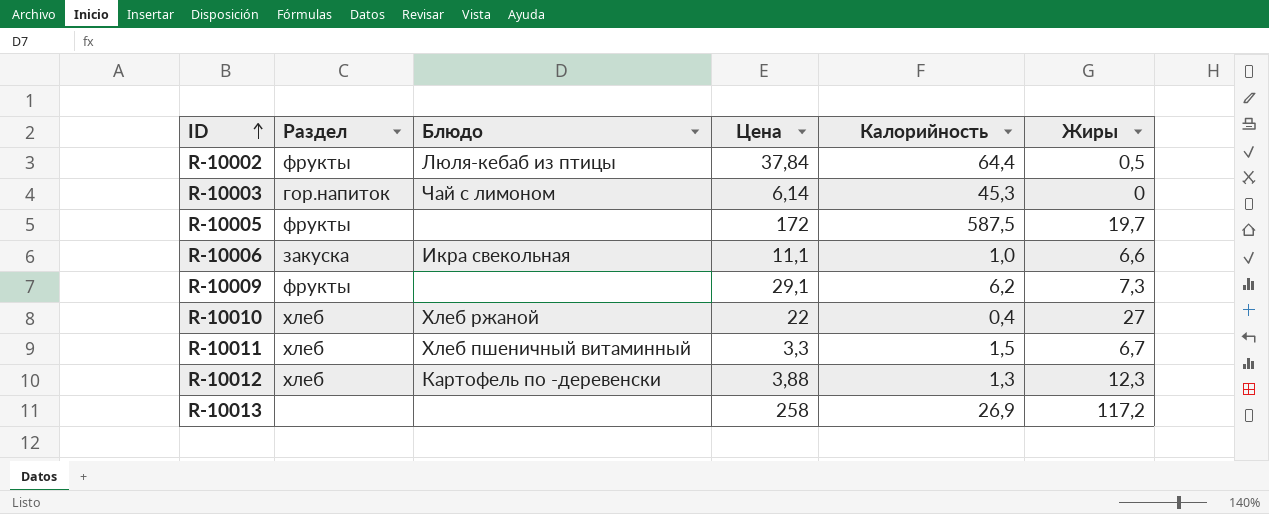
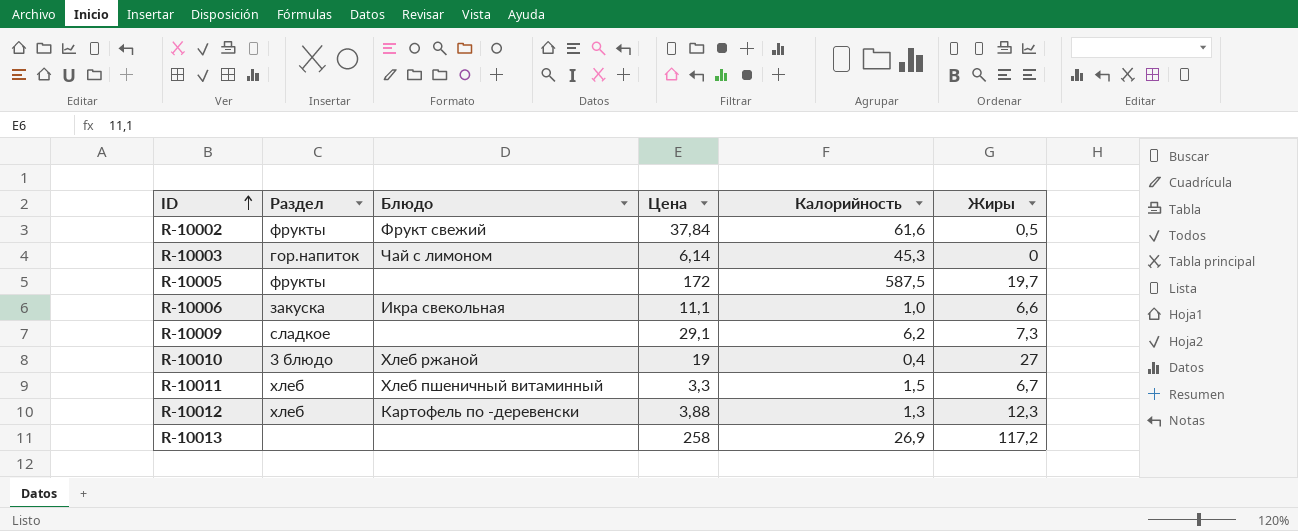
R-10002 | Блюдо: Люля-кебаб из птицы -> Фрукт свежий
R-10002 | Калорийность: 64,4 -> 61,6
R-10009 | Раздел: фрукты -> сладкое
R-10010 | Раздел: хлеб -> 3 блюдо
R-10010 | Цена: 22 -> 19

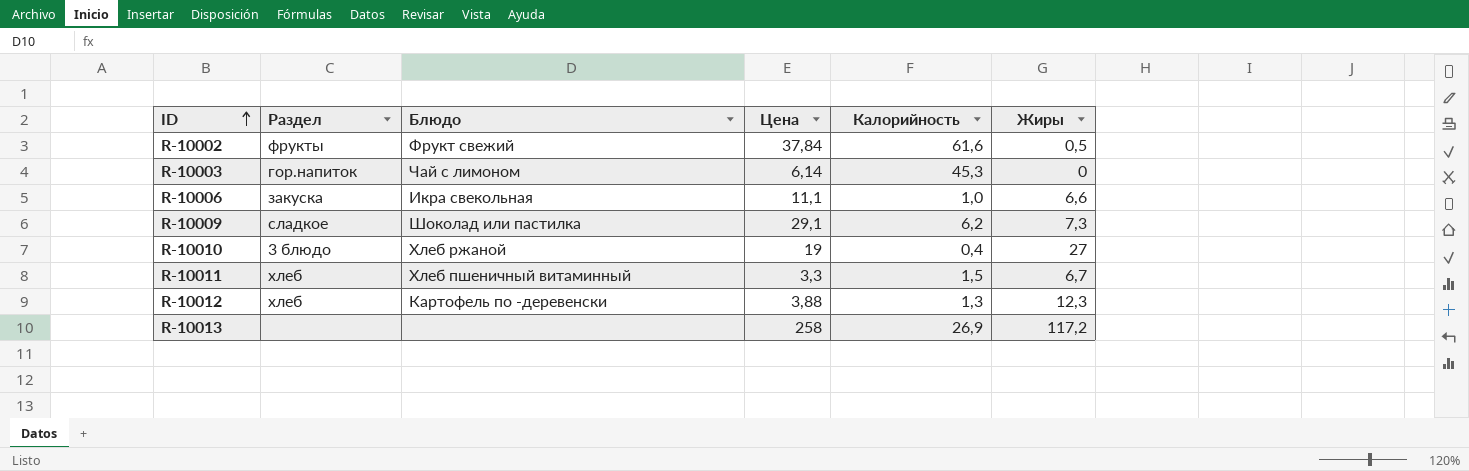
row R-10005: фрукты | none | 172 | 587,5 | 19,7 -> none
R-10009 | Блюдо: none -> Шоколад или пастилка

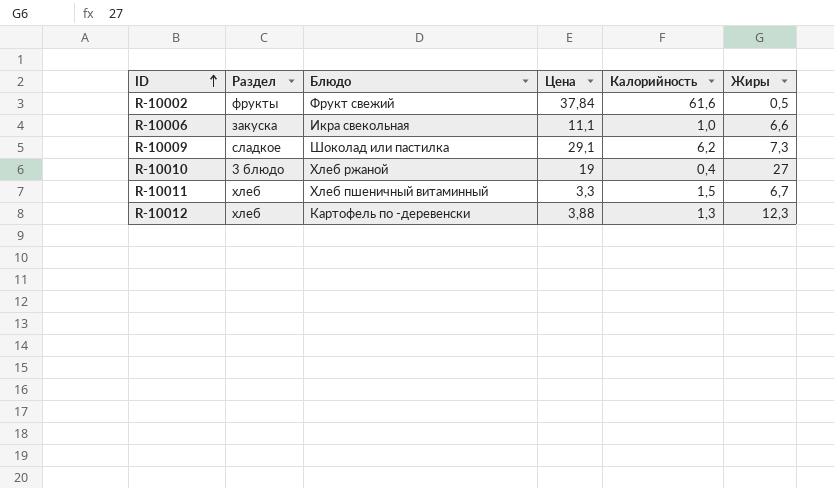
row R-10003: гор.напиток | Чай с лимоном | 6,14 | 45,3 | 0 -> none
row R-10013: none | none | 258 | 26,9 | 117,2 -> none

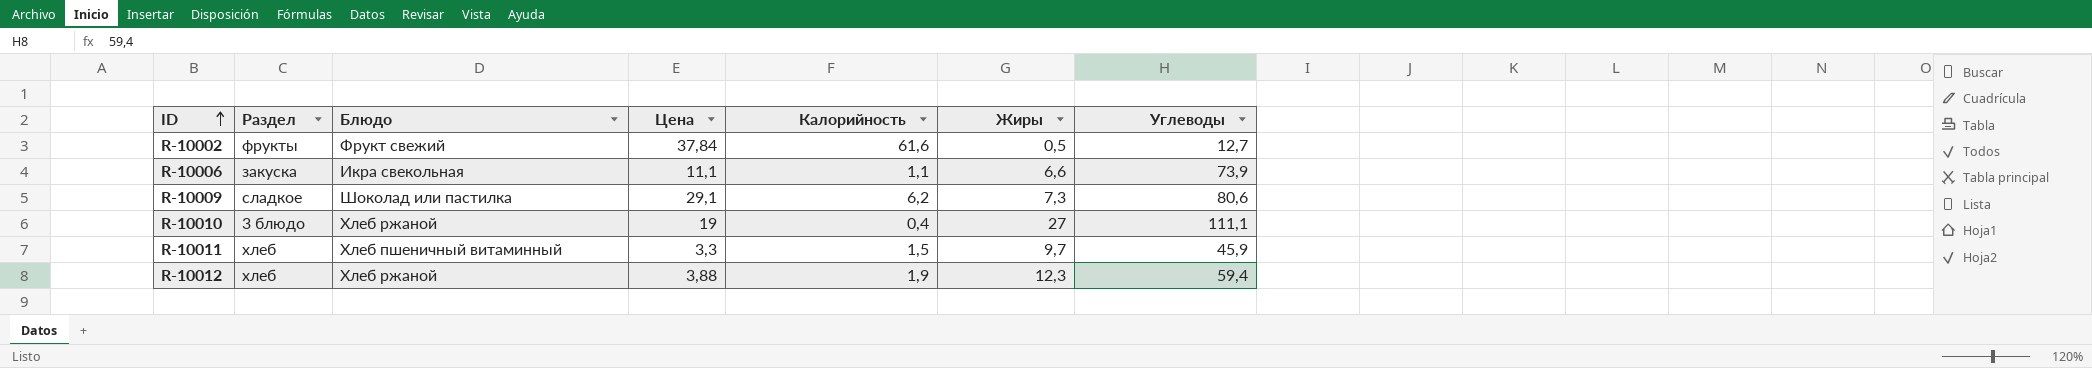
column Углеводы | position: none -> 7
R-10006 | Калорийность: 1,0 -> 1,1
R-10011 | Жиры: 6,7 -> 9,7
R-10012 | Блюдо: Картофель по -деревенски -> Хлеб ржаной
R-10012 | Калорийность: 1,3 -> 1,9

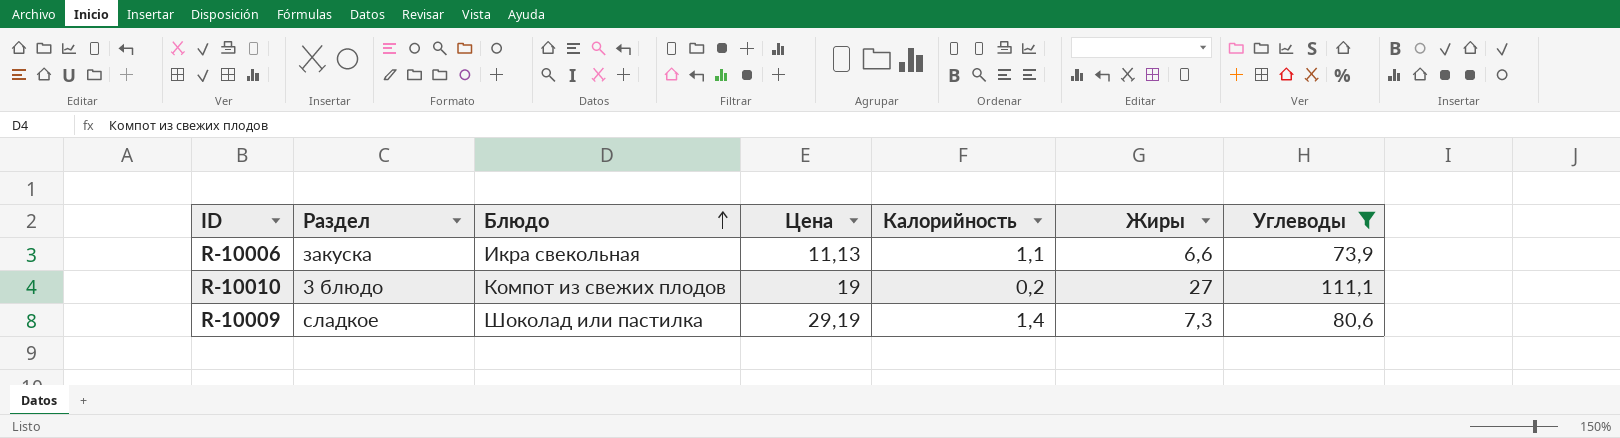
filter: none -> Углеводы >= 73,9
row order: ID ascending -> Блюдо ascending
R-10006 | Цена: 11,1 -> 11,13
R-10010 | Блюдо: Хлеб ржаной -> Компот из свежих плодов
R-10010 | Калорийность: 0,4 -> 0,2
R-10009 | Цена: 29,1 -> 29,19
R-10009 | Калорийность: 6,2 -> 1,4

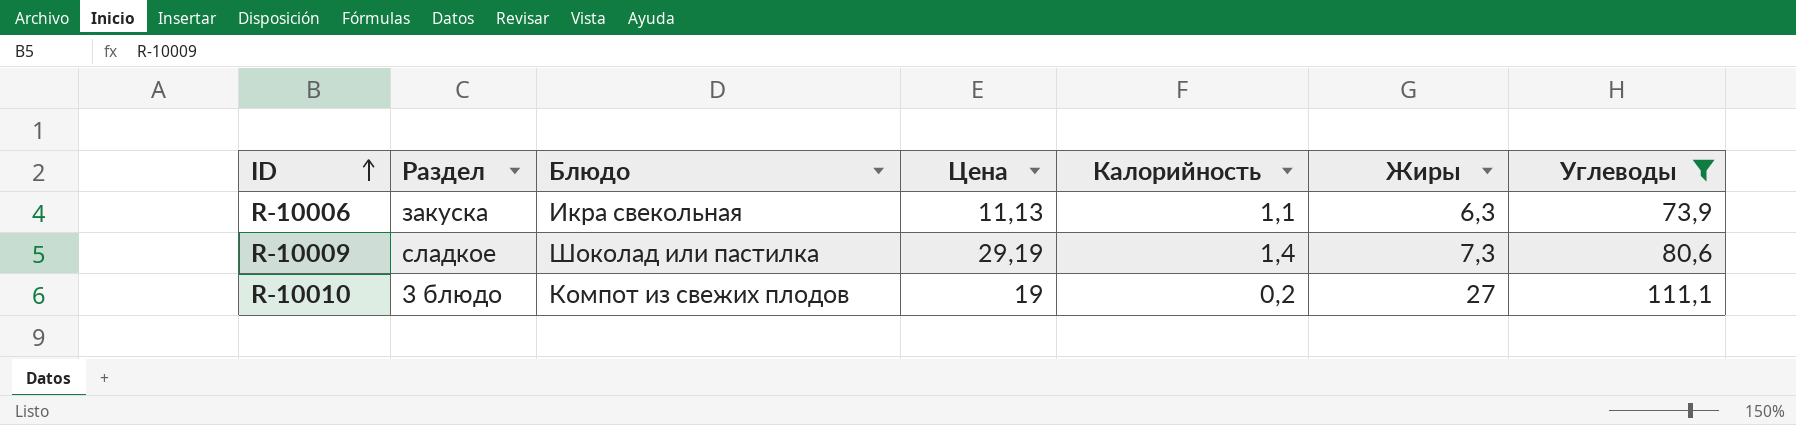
row order: Блюдо ascending -> ID ascending
R-10006 | Жиры: 6,6 -> 6,3

